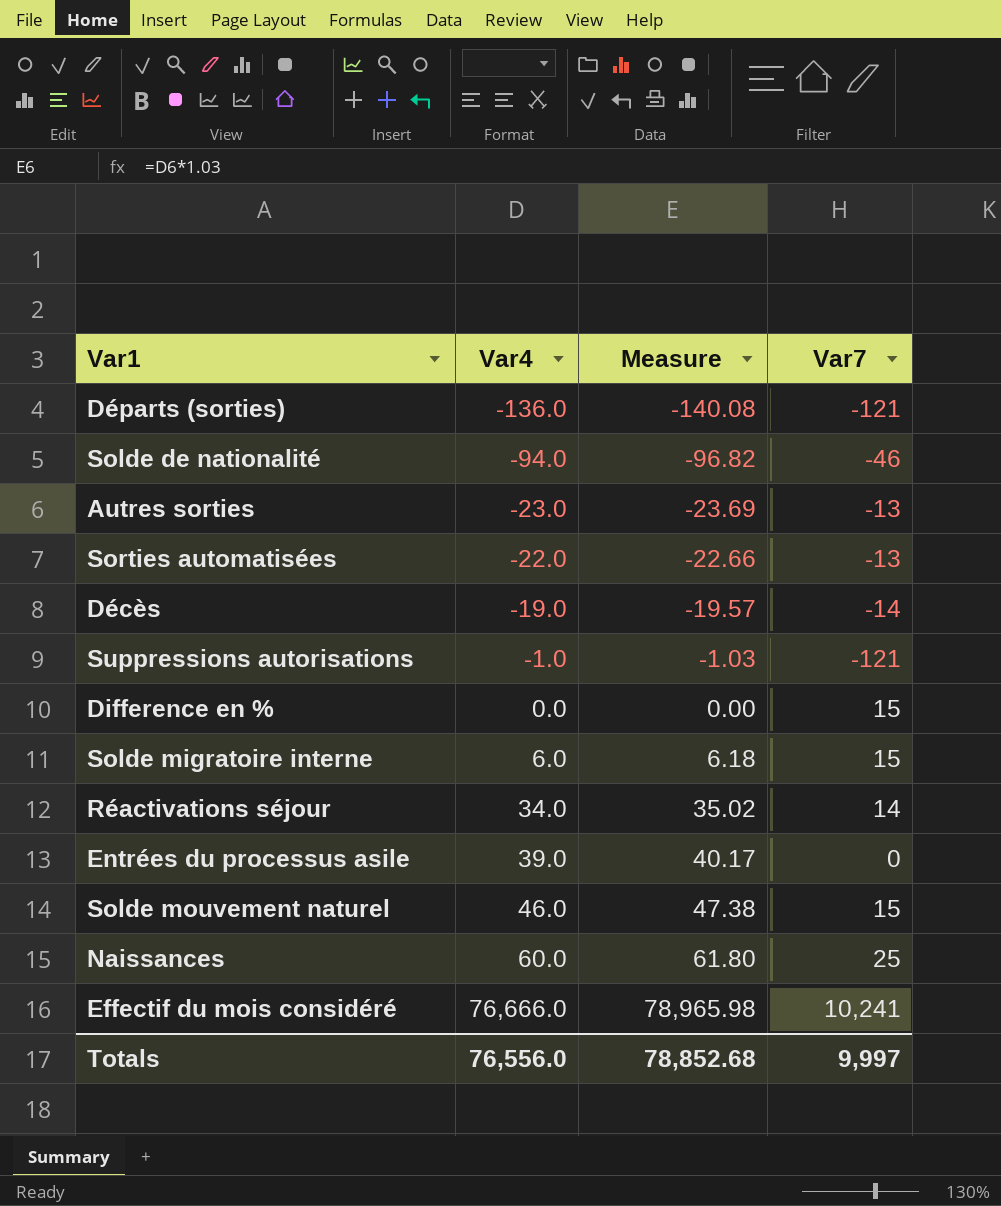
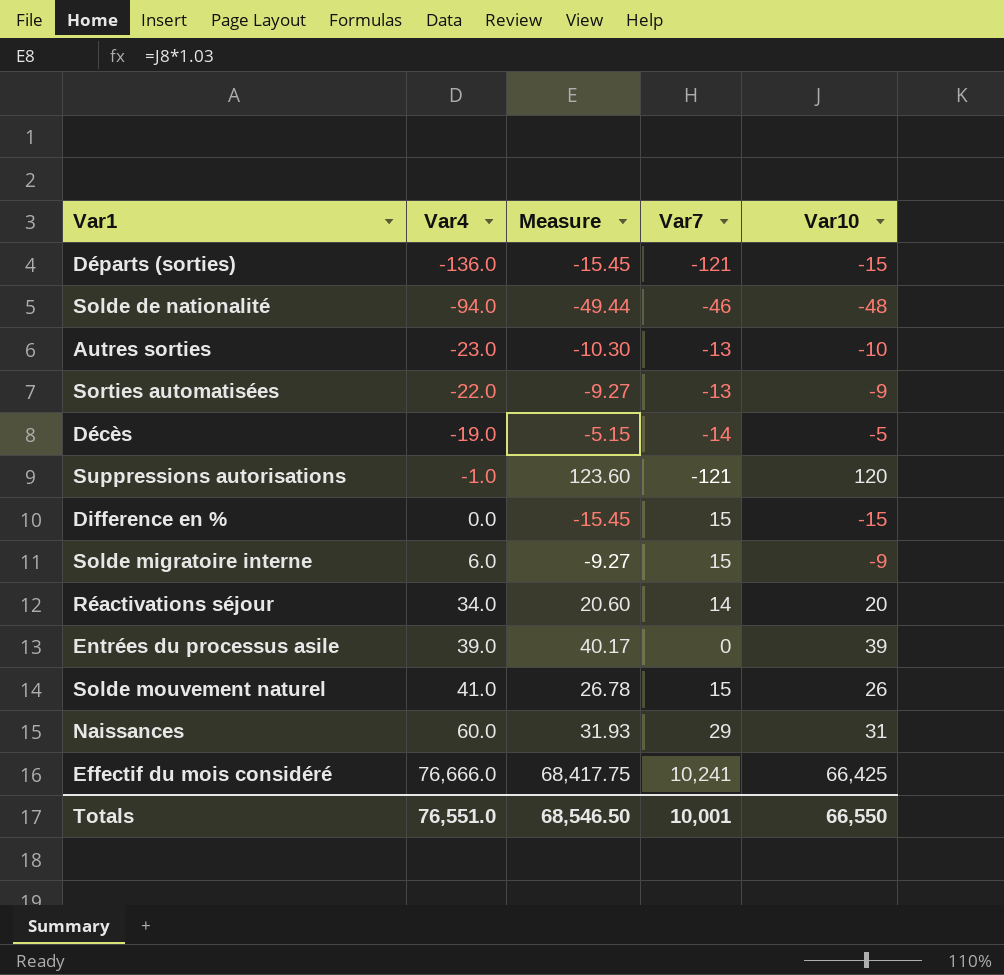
column Measure | formula: [Var4] * 1.03 -> [Var10] * 1.03
column Var10 | formula: none -> [Var4] - [Var7]
Solde mouvement naturel | Var4: 46.0 -> 41.0
Naissances | Var7: 25 -> 29
Totals | Var4: 76,556.0 -> 76,551.0
Totals | Measure: 78,852.68 -> 68,546.50
Totals | Var7: 9,997 -> 10,001

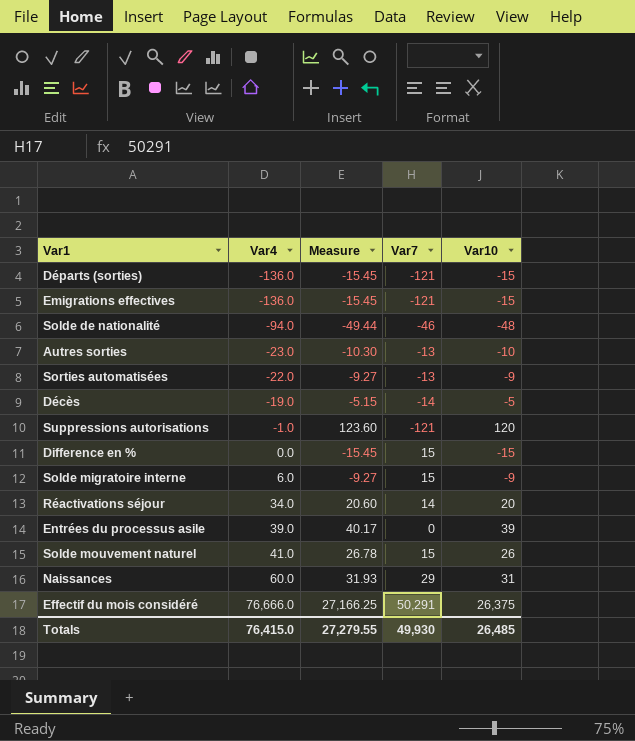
row Emigrations effectives: none -> -136.0 | -15.45 | -121 | -15
Effectif du mois considéré | Measure: 68,417.75 -> 27,166.25
Effectif du mois considéré | Var7: 10,241 -> 50,291
Effectif du mois considéré | Var10: 66,425 -> 26,375
Totals | Var4: 76,551.0 -> 76,415.0
Totals | Measure: 68,546.50 -> 27,279.55
Totals | Var7: 10,001 -> 49,930
Totals | Var10: 66,550 -> 26,485

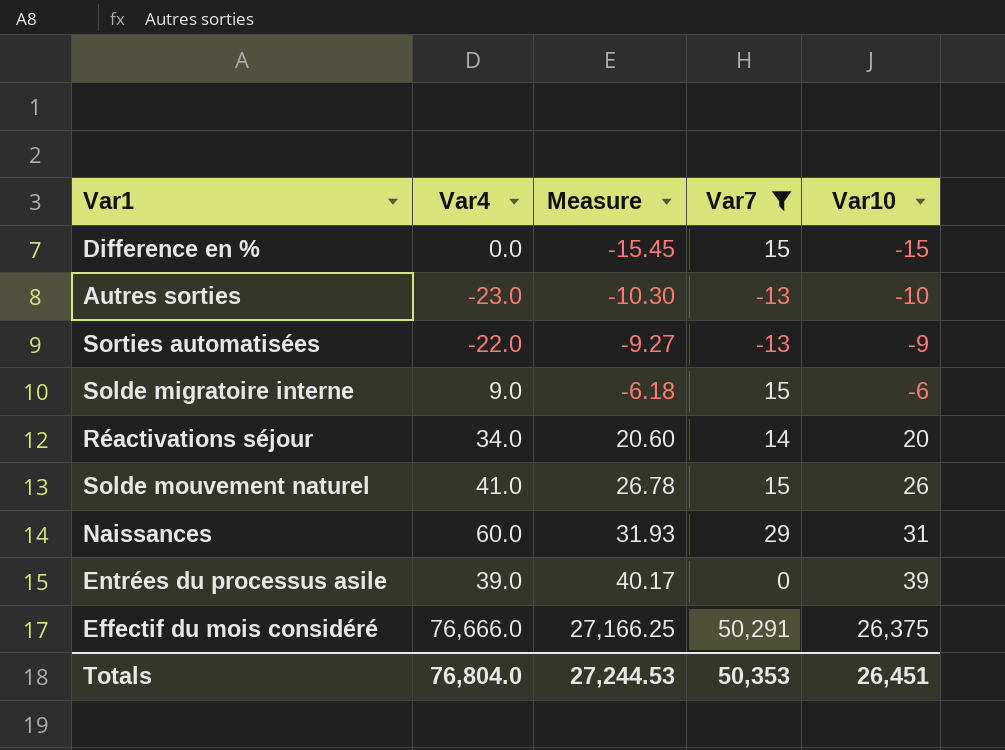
filter: none -> Var7 >= -13
row order: Var4 ascending -> Measure ascending
Solde migratoire interne | Var4: 6.0 -> 9.0
Solde migratoire interne | Measure: -9.27 -> -6.18
Solde migratoire interne | Var10: -9 -> -6
Totals | Var4: 76,415.0 -> 76,804.0
Totals | Measure: 27,279.55 -> 27,244.53
Totals | Var7: 49,930 -> 50,353
Totals | Var10: 26,485 -> 26,451

